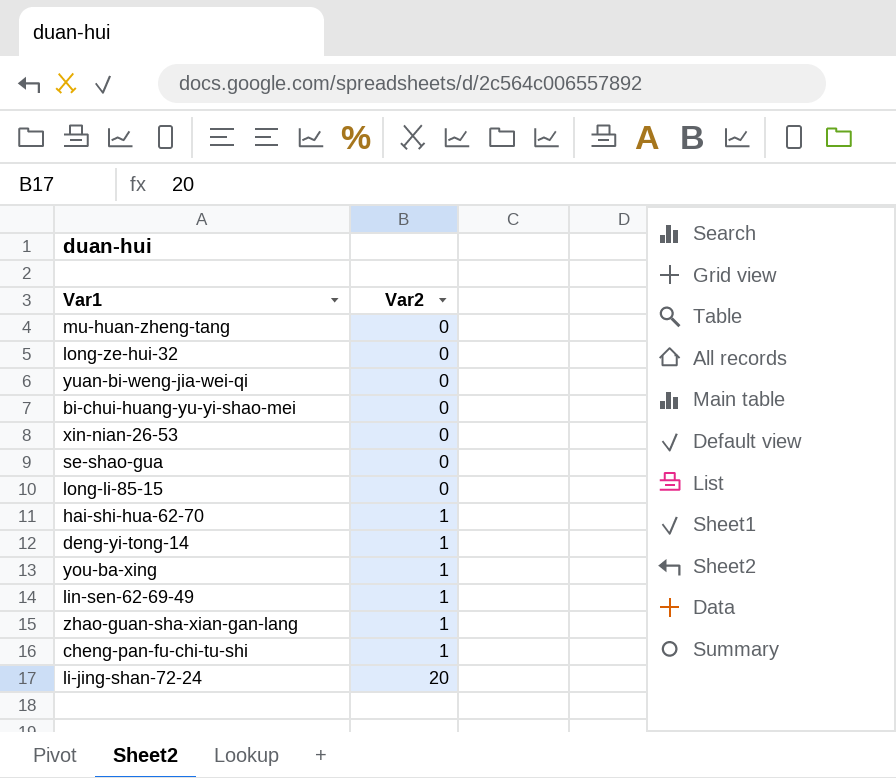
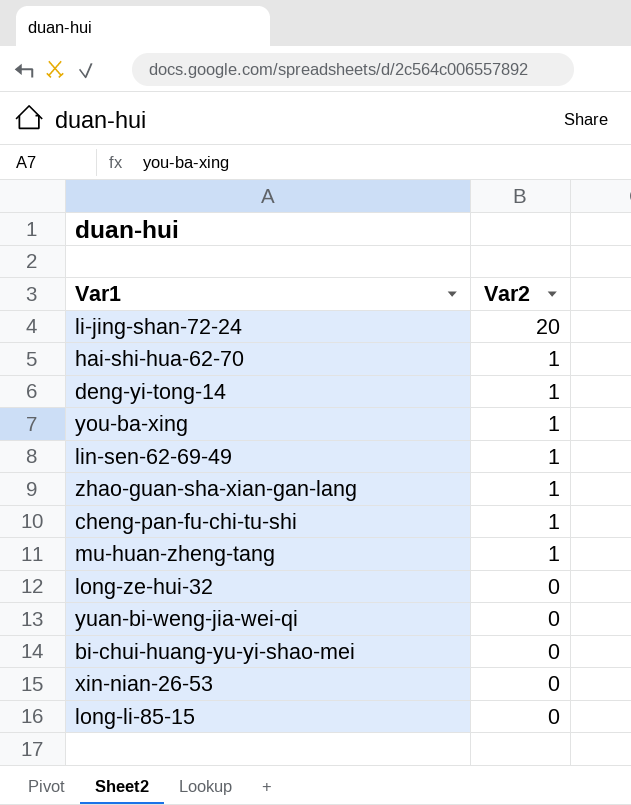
row order: Var2 ascending -> Var2 descending
row se-shao-gua: 0 -> none
mu-huan-zheng-tang | Var2: 0 -> 1

